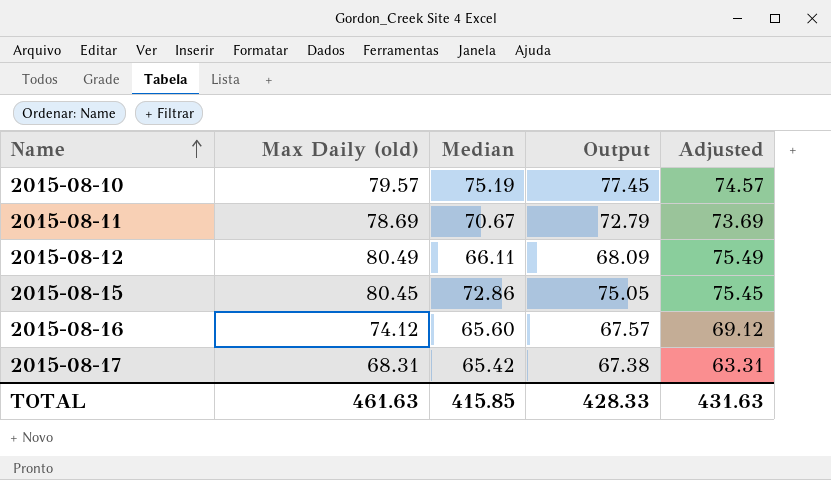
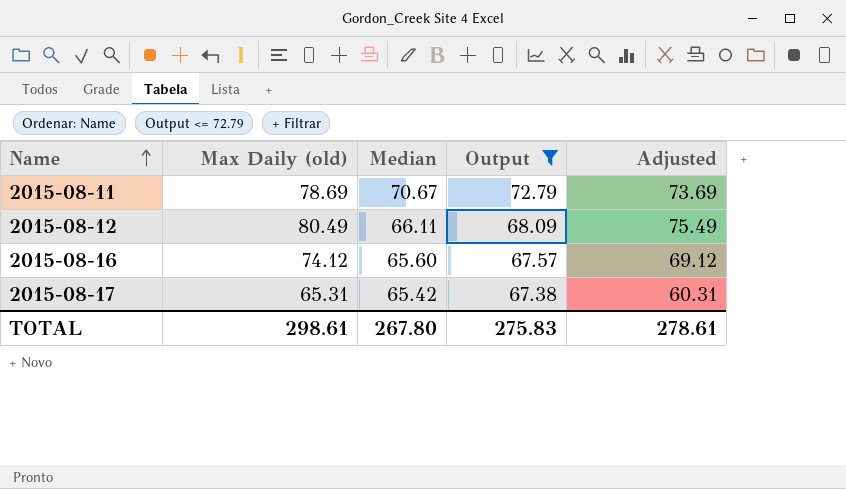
filter: none -> Output <= 72.79
2015-08-17 | Max Daily (old): 68.31 -> 65.31
2015-08-17 | Adjusted: 63.31 -> 60.31
TOTAL | Max Daily (old): 461.63 -> 298.61
TOTAL | Median: 415.85 -> 267.80
TOTAL | Output: 428.33 -> 275.83
TOTAL | Adjusted: 431.63 -> 278.61

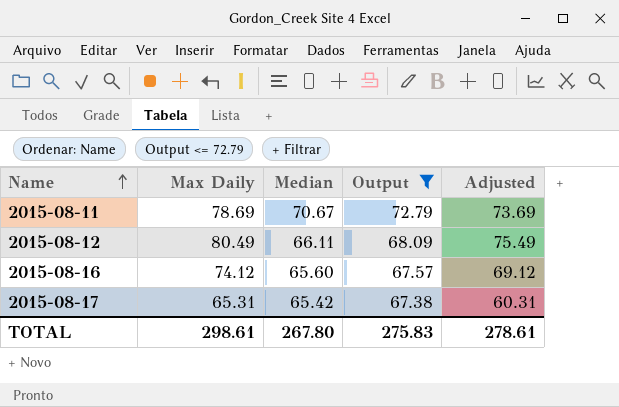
column name: Max Daily (old) -> Max Daily

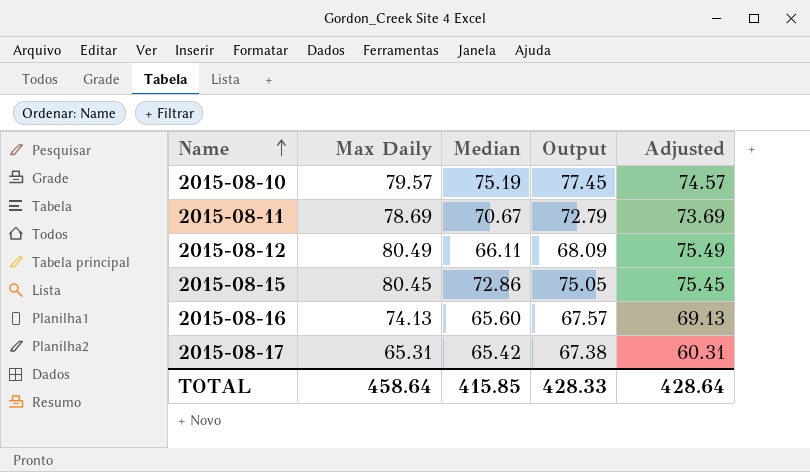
filter: Output <= 72.79 -> none
2015-08-16 | Max Daily: 74.12 -> 74.13
2015-08-16 | Adjusted: 69.12 -> 69.13
TOTAL | Max Daily: 298.61 -> 458.64
TOTAL | Median: 267.80 -> 415.85
TOTAL | Output: 275.83 -> 428.33
TOTAL | Adjusted: 278.61 -> 428.64

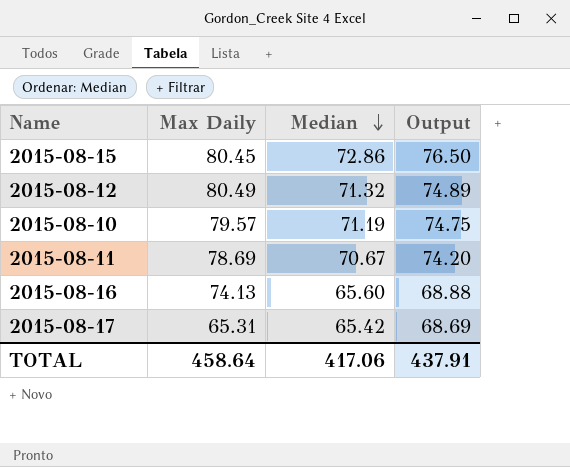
row order: Name ascending -> Median descending
column Adjusted | formula: [Max Daily] - 5 -> none
column Output | formula: [Median] * 1.03 -> [Median] * 1.05
2015-08-12 | Median: 66.11 -> 71.32
2015-08-10 | Median: 75.19 -> 71.19
TOTAL | Median: 415.85 -> 417.06
TOTAL | Output: 428.33 -> 437.91

